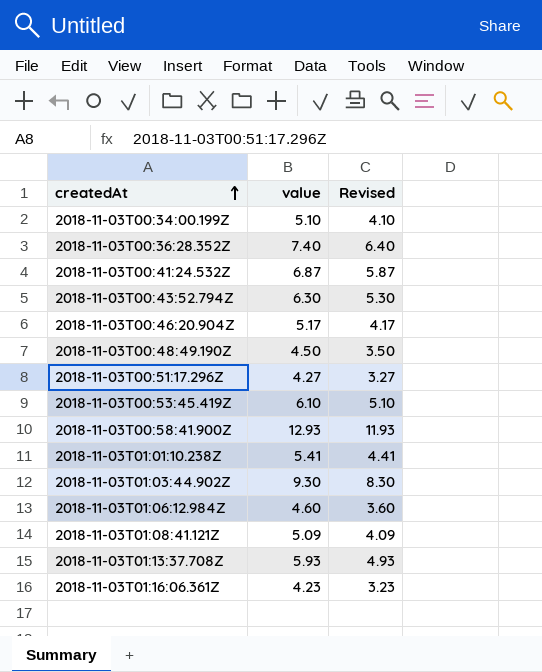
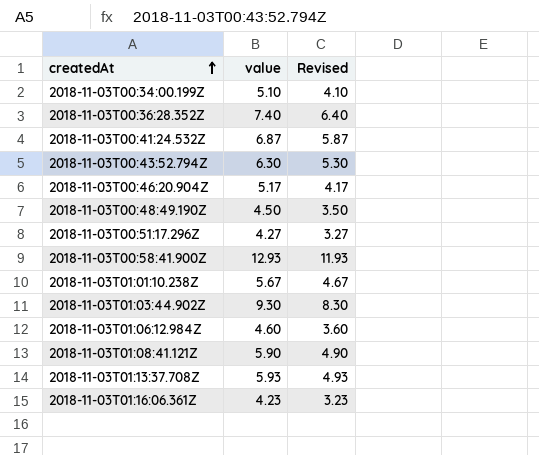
row 2018-11-03T00:53:45.419Z: 6.10 | 5.10 -> none
2018-11-03T01:01:10.238Z | value: 5.41 -> 5.67
2018-11-03T01:01:10.238Z | Revised: 4.41 -> 4.67
2018-11-03T01:08:41.121Z | value: 5.09 -> 5.90
2018-11-03T01:08:41.121Z | Revised: 4.09 -> 4.90

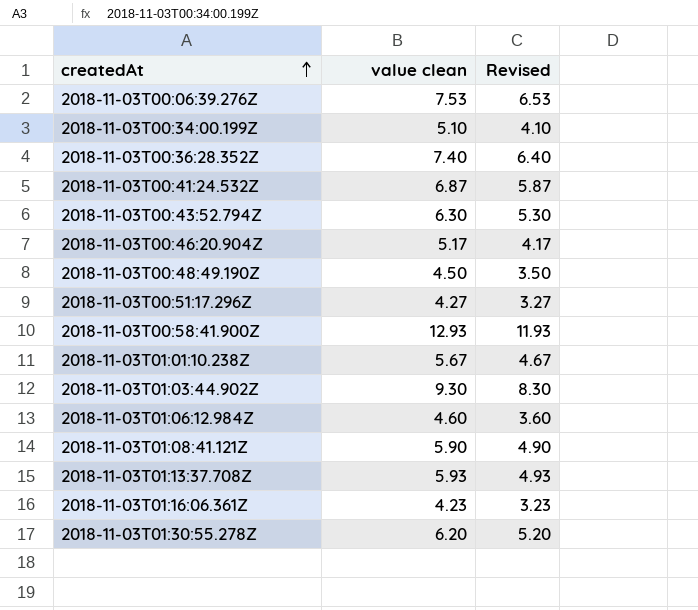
column name: value -> value clean
row 2018-11-03T00:06:39.276Z: none -> 7.53 | 6.53
row 2018-11-03T01:30:55.278Z: none -> 6.20 | 5.20

